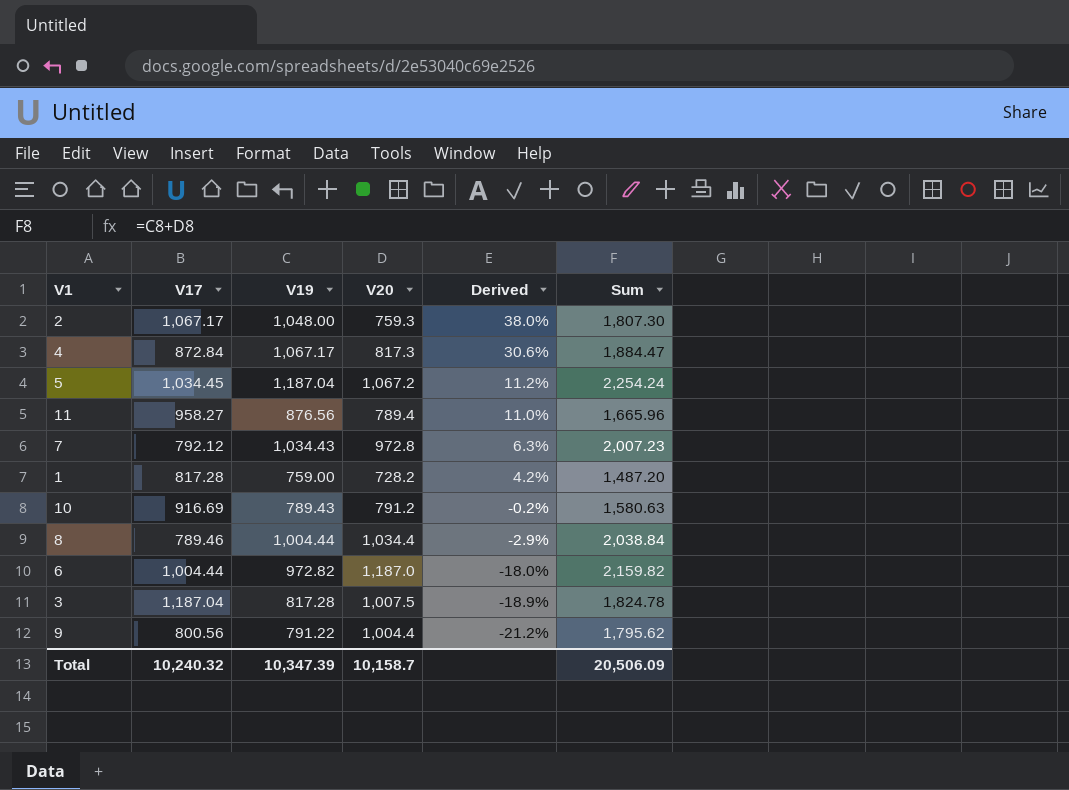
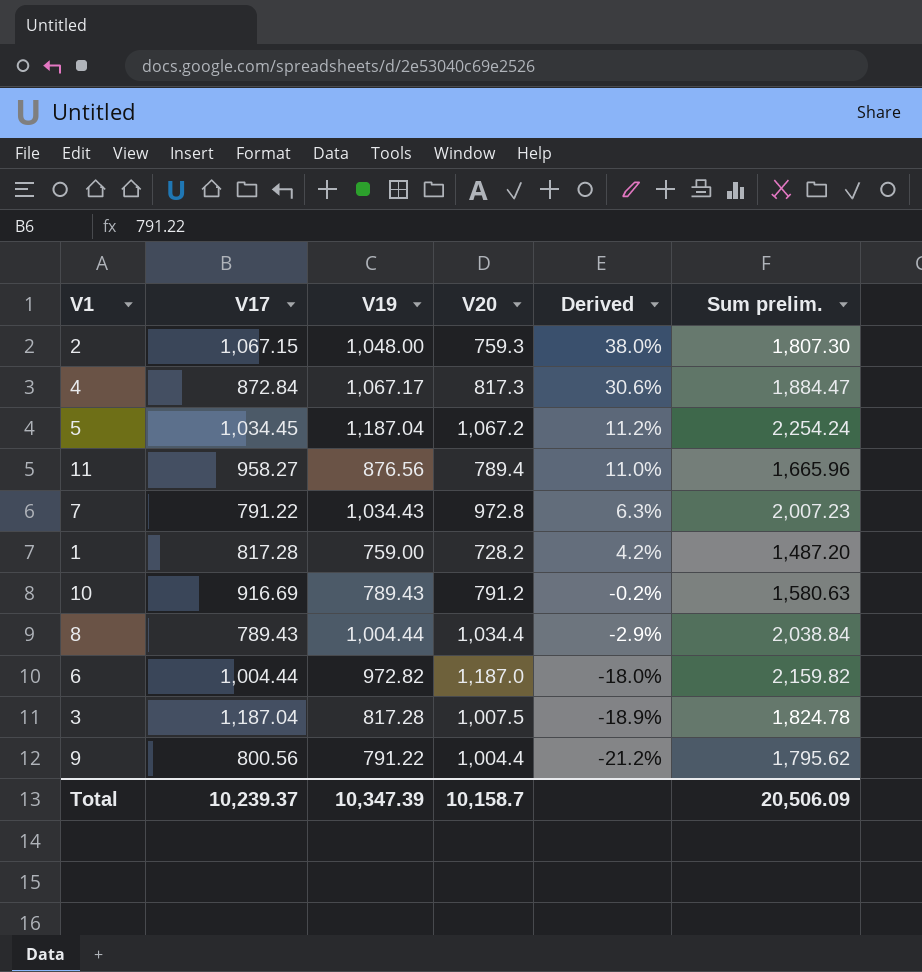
column name: Sum -> Sum prelim.
2 | V17: 1,067.17 -> 1,067.15
7 | V17: 792.12 -> 791.22
8 | V17: 789.46 -> 789.43
Total | V17: 10,240.32 -> 10,239.37

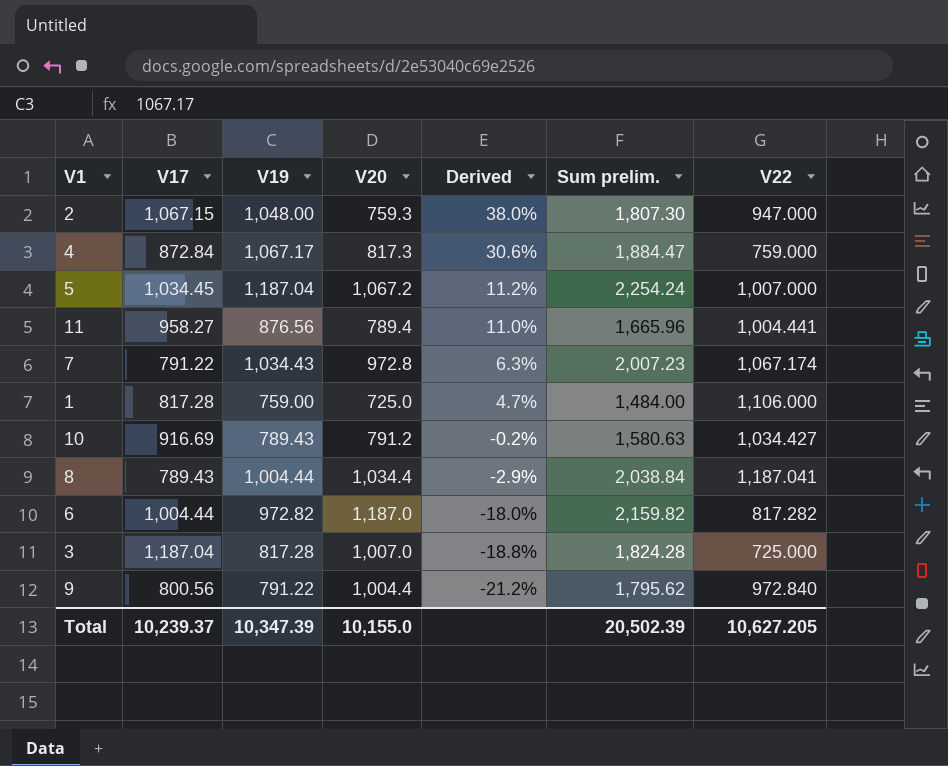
column V22 | position: none -> 7
1 | V20: 728.2 -> 725.0
1 | Derived: 4.2% -> 4.7%
1 | Sum prelim.: 1,487.20 -> 1,484.00
3 | V20: 1,007.5 -> 1,007.0
3 | Derived: -18.9% -> -18.8%
3 | Sum prelim.: 1,824.78 -> 1,824.28
Total | V20: 10,158.7 -> 10,155.0
Total | Sum prelim.: 20,506.09 -> 20,502.39

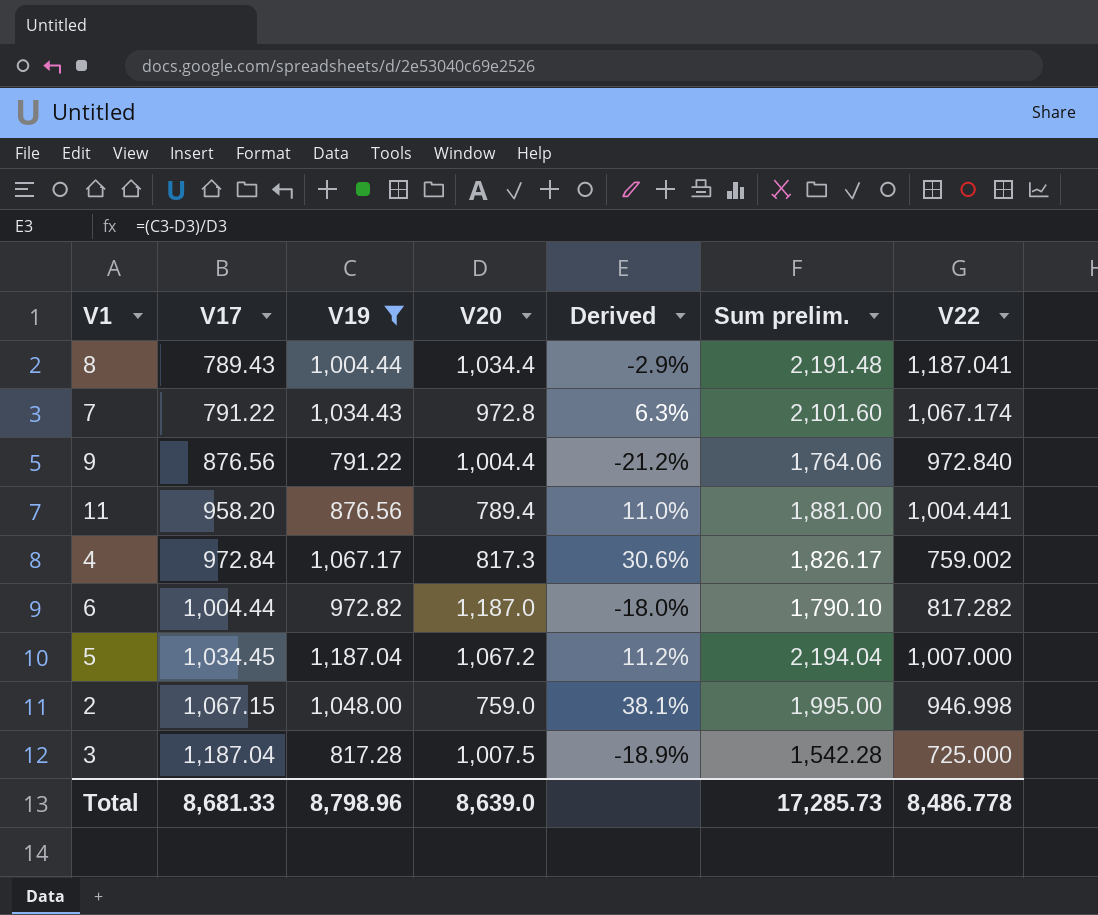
filter: none -> V19 >= 791.22
row order: Derived descending -> V17 ascending
column Sum prelim. | formula: [V19] + [V20] -> [V19] + [V22]
9 | V17: 800.56 -> 876.56
11 | V17: 958.27 -> 958.20
4 | V17: 872.84 -> 972.84
4 | V22: 759.000 -> 759.002
2 | V20: 759.3 -> 759.0
2 | Derived: 38.0% -> 38.1%
2 | V22: 947.000 -> 946.998
3 | V20: 1,007.0 -> 1,007.5
3 | Derived: -18.8% -> -18.9%
Total | V17: 10,239.37 -> 8,681.33
Total | V19: 10,347.39 -> 8,798.96
Total | V20: 10,155.0 -> 8,639.0
Total | Sum prelim.: 20,502.39 -> 17,285.73
Total | V22: 10,627.205 -> 8,486.778

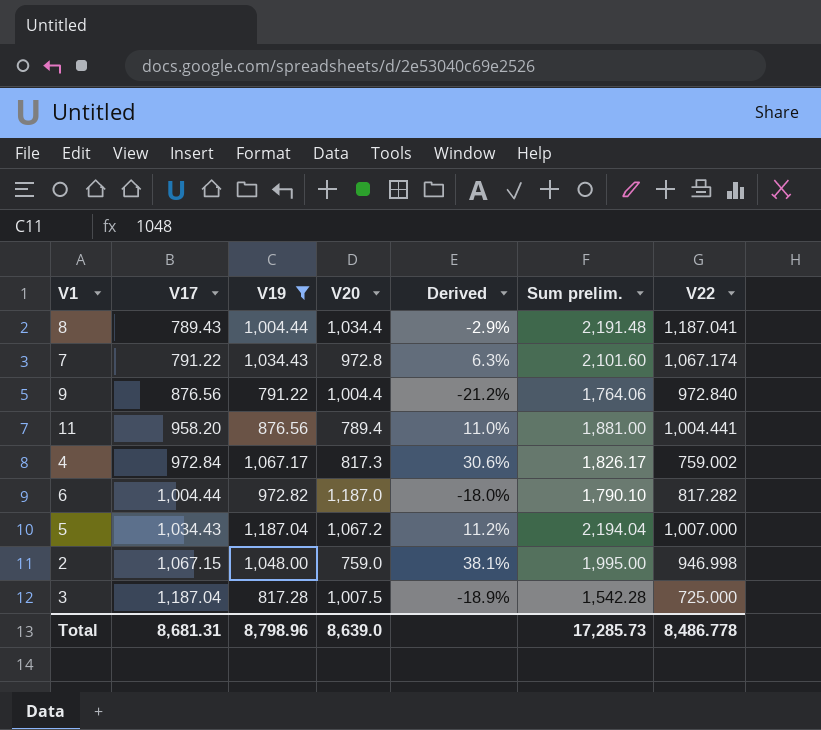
5 | V17: 1,034.45 -> 1,034.43
Total | V17: 8,681.33 -> 8,681.31

